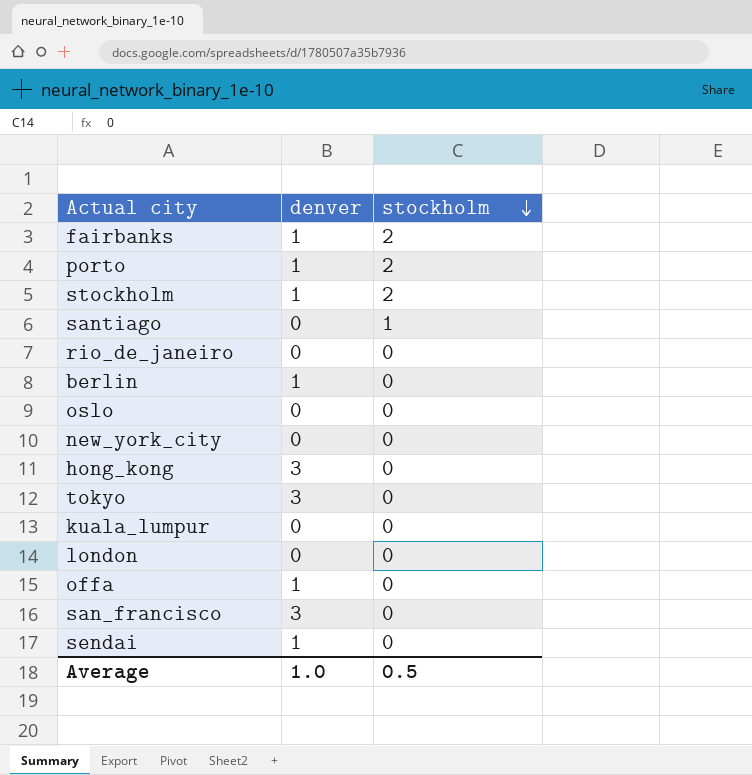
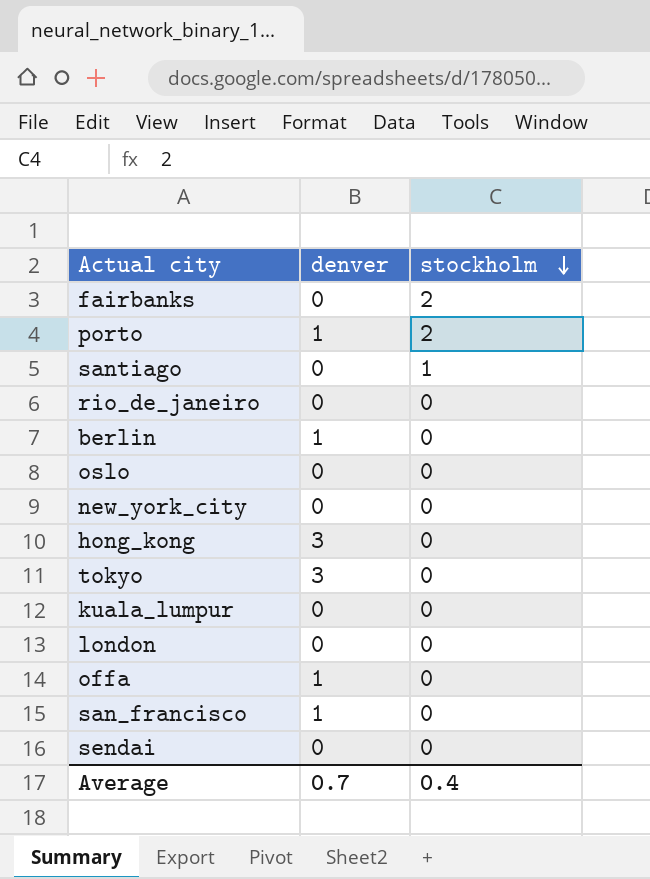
row stockholm: 1 | 2 -> none
fairbanks | denver: 1 -> 0
san_francisco | denver: 3 -> 1
sendai | denver: 1 -> 0
Average | denver: 1.0 -> 0.7
Average | stockholm: 0.5 -> 0.4

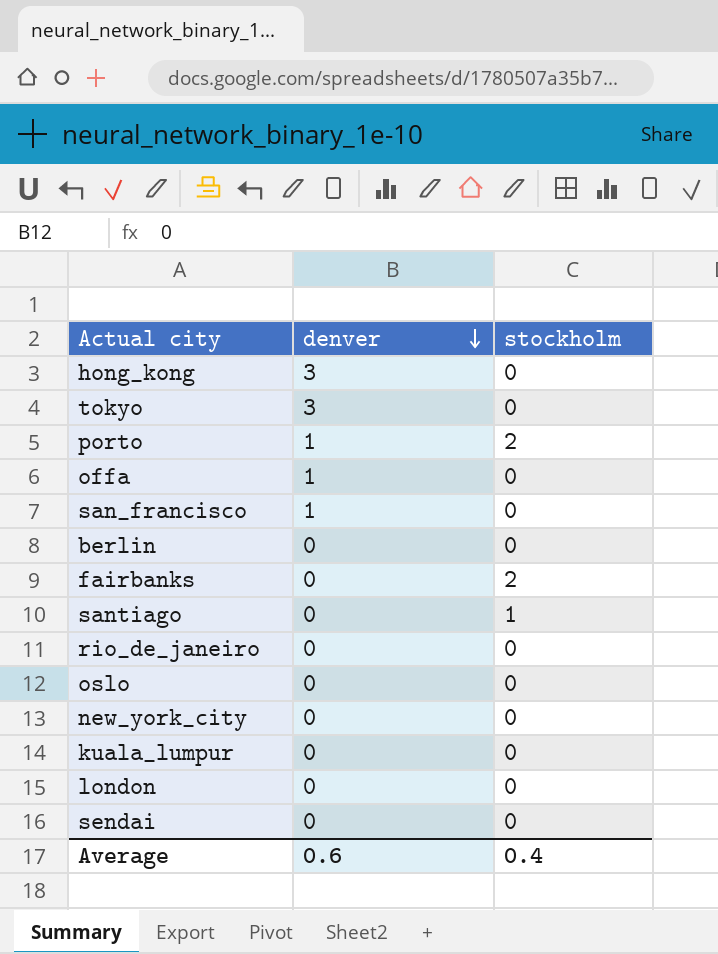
row order: stockholm descending -> denver descending
berlin | denver: 1 -> 0
Average | denver: 0.7 -> 0.6

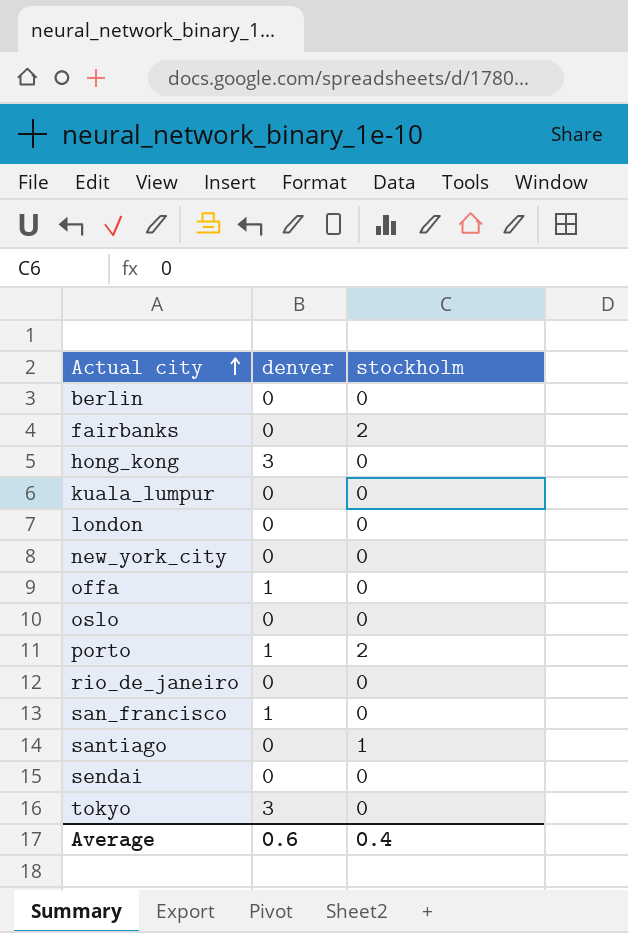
row order: denver descending -> Actual city ascending

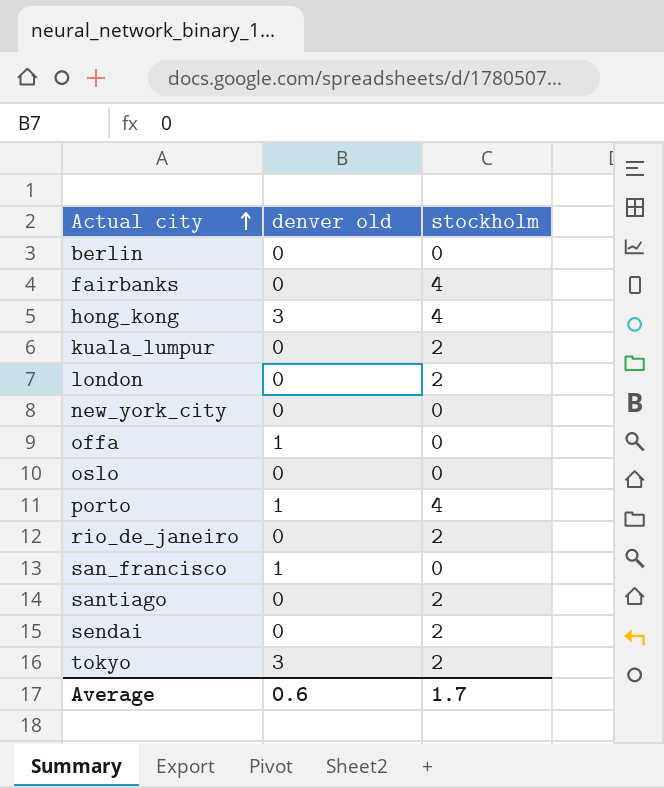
column name: denver -> denver old
fairbanks | stockholm: 2 -> 4
hong_kong | stockholm: 0 -> 4
kuala_lumpur | stockholm: 0 -> 2
london | stockholm: 0 -> 2
porto | stockholm: 2 -> 4
rio_de_janeiro | stockholm: 0 -> 2
santiago | stockholm: 1 -> 2
sendai | stockholm: 0 -> 2
tokyo | stockholm: 0 -> 2
Average | stockholm: 0.4 -> 1.7

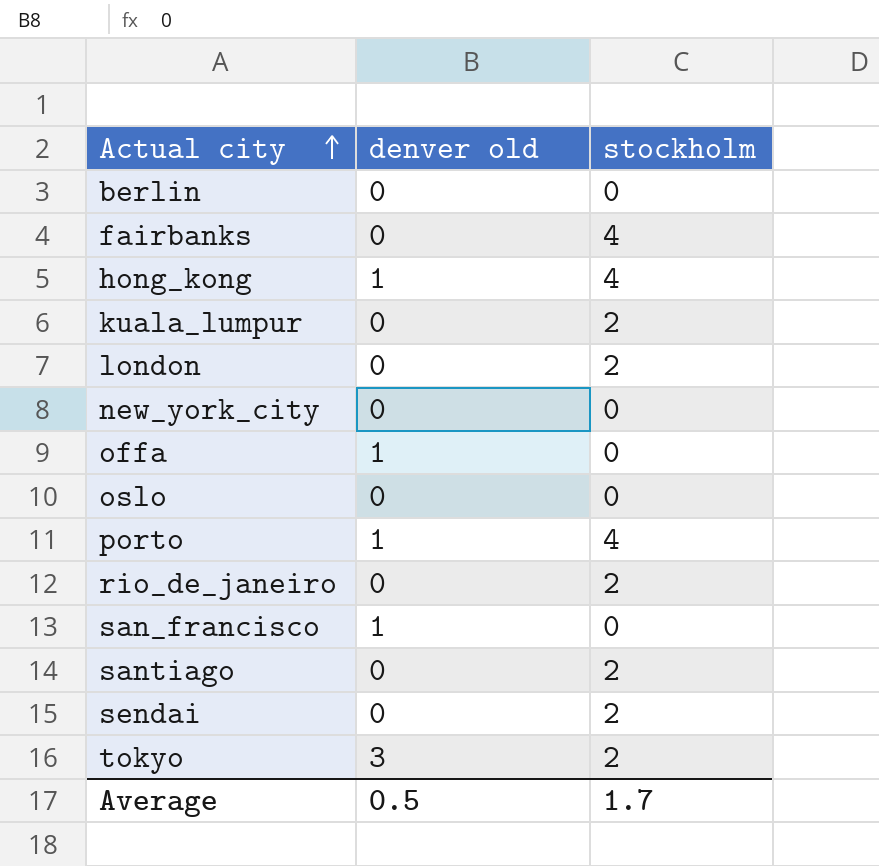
hong_kong | denver old: 3 -> 1
Average | denver old: 0.6 -> 0.5

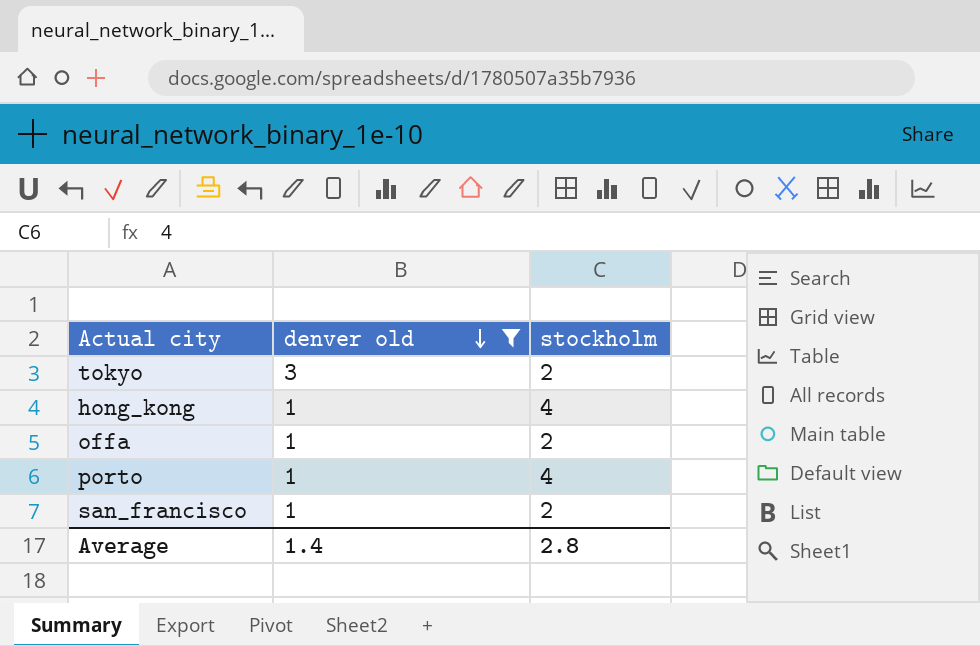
filter: none -> denver old != 0
row order: Actual city ascending -> denver old descending
offa | stockholm: 0 -> 2
san_francisco | stockholm: 0 -> 2
Average | denver old: 0.5 -> 1.4
Average | stockholm: 1.7 -> 2.8

